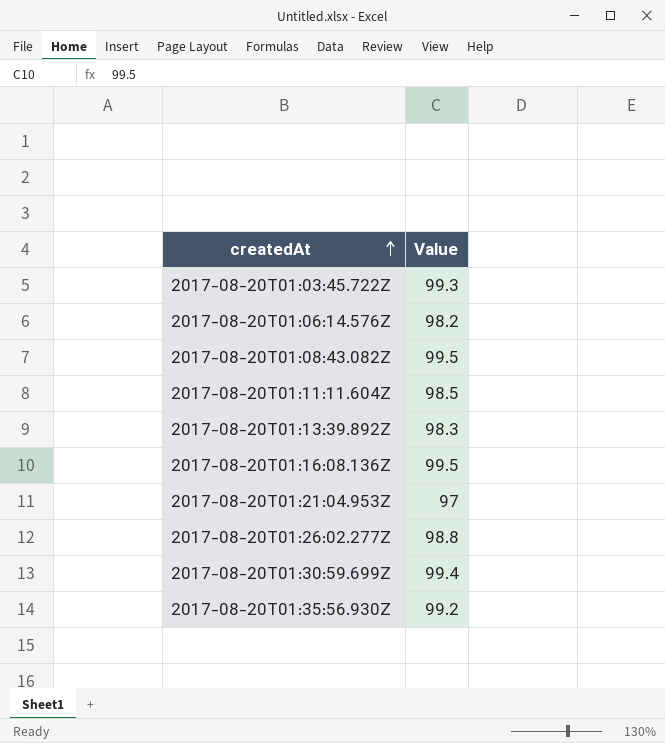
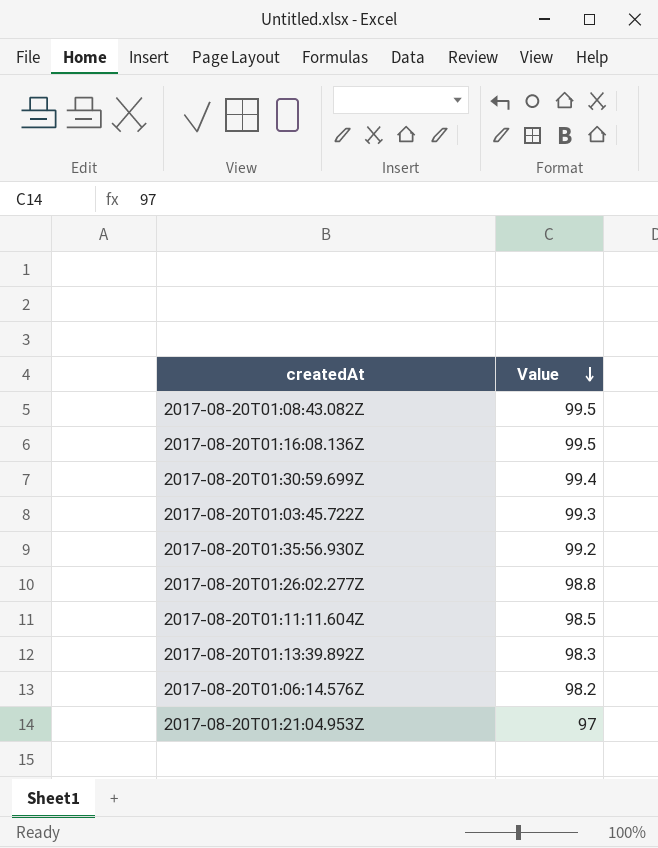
row order: createdAt ascending -> Value descending

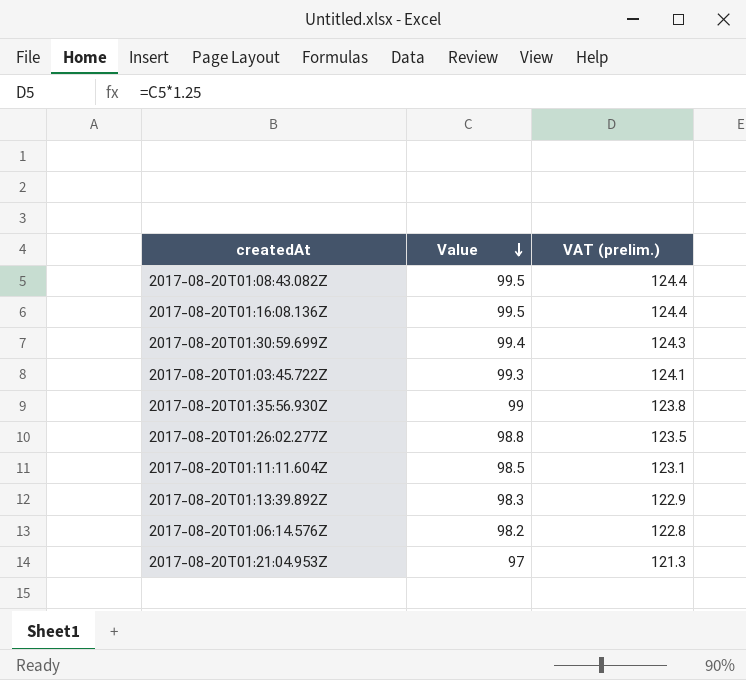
column VAT (prelim.) | formula: none -> [Value] * 1.25
2017-08-20T01:35:56.930Z | Value: 99.2 -> 99

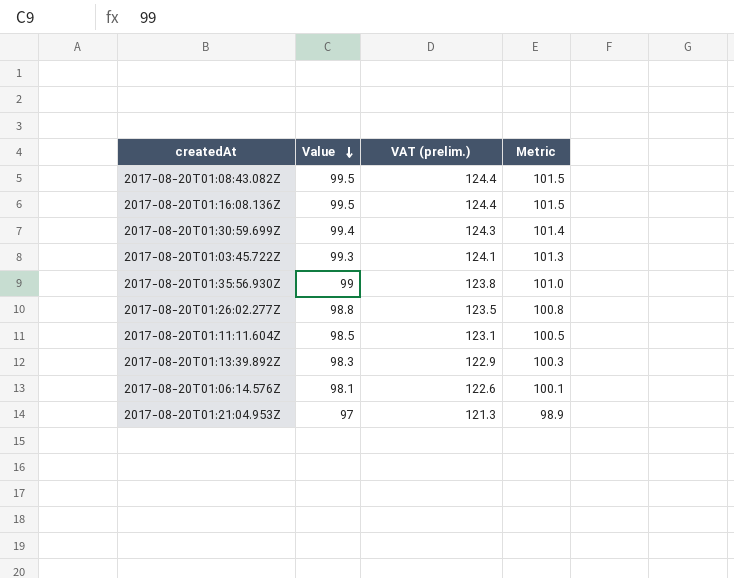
column Metric | formula: none -> [Value] * 1.02
2017-08-20T01:06:14.576Z | Value: 98.2 -> 98.1
2017-08-20T01:06:14.576Z | VAT (prelim.): 122.8 -> 122.6

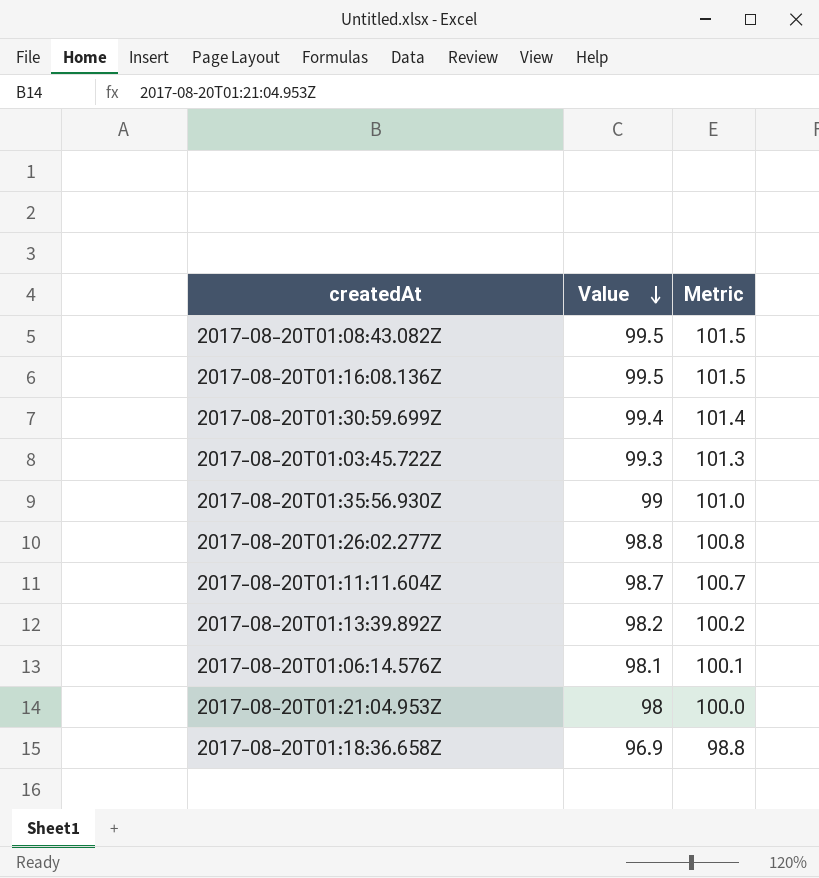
column VAT (prelim.) | formula: [Value] * 1.25 -> none
2017-08-20T01:11:11.604Z | Value: 98.5 -> 98.7
2017-08-20T01:11:11.604Z | Metric: 100.5 -> 100.7
2017-08-20T01:13:39.892Z | Value: 98.3 -> 98.2
2017-08-20T01:13:39.892Z | Metric: 100.3 -> 100.2
2017-08-20T01:21:04.953Z | Value: 97 -> 98
2017-08-20T01:21:04.953Z | Metric: 98.9 -> 100.0
row 2017-08-20T01:18:36.658Z: none -> 96.9 | 98.8

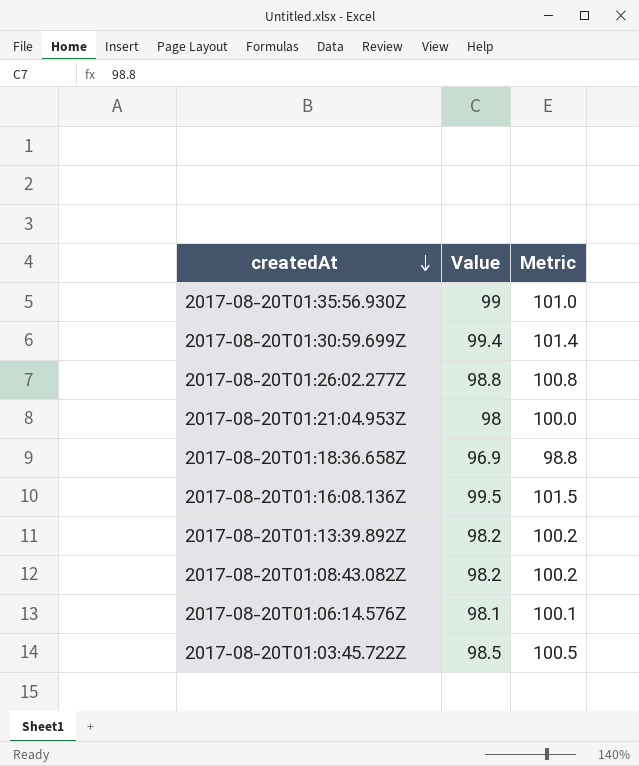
row order: Value descending -> createdAt descending
row 2017-08-20T01:11:11.604Z: 98.7 | 100.7 -> none
2017-08-20T01:08:43.082Z | Value: 99.5 -> 98.2
2017-08-20T01:08:43.082Z | Metric: 101.5 -> 100.2
2017-08-20T01:03:45.722Z | Value: 99.3 -> 98.5
2017-08-20T01:03:45.722Z | Metric: 101.3 -> 100.5

